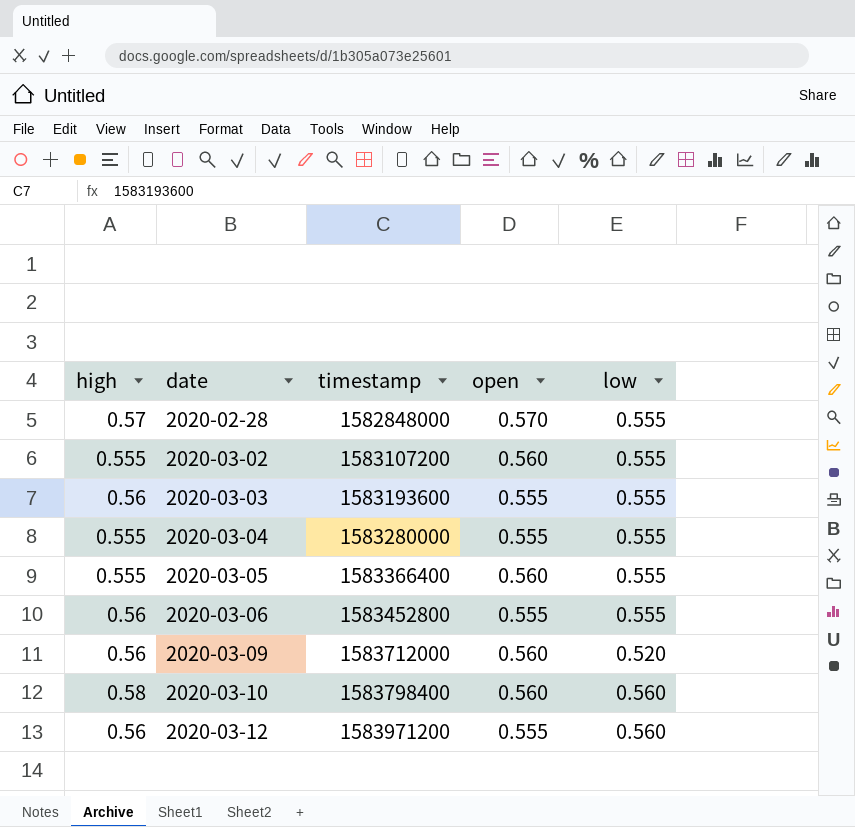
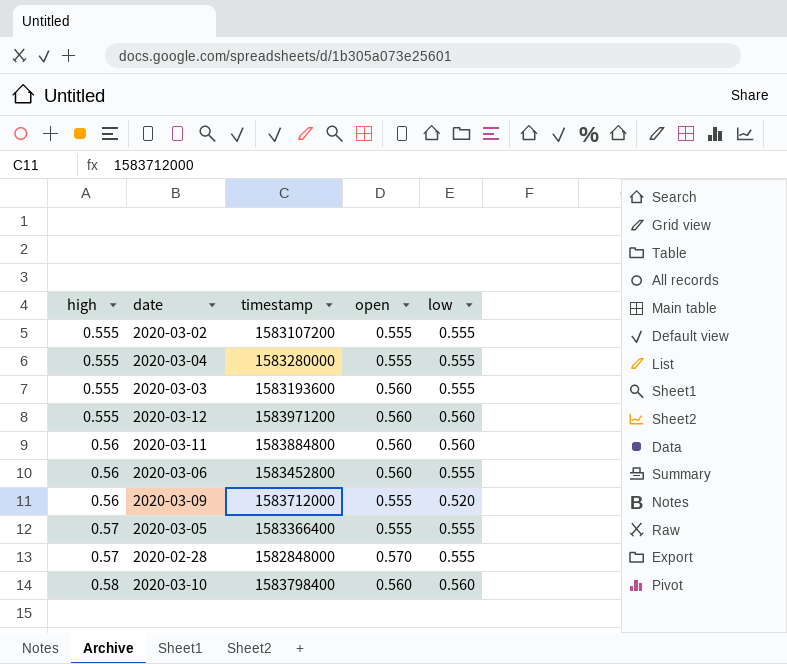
row order: date ascending -> high ascending
2020-03-02 | open: 0.560 -> 0.555
2020-03-03 | high: 0.56 -> 0.555
2020-03-03 | open: 0.555 -> 0.560
2020-03-12 | high: 0.56 -> 0.555
2020-03-12 | open: 0.555 -> 0.560
row 2020-03-11: none -> 0.56 | 1583884800 | 0.560 | 0.560
2020-03-06 | open: 0.555 -> 0.560
2020-03-09 | open: 0.560 -> 0.555
2020-03-05 | high: 0.555 -> 0.57
2020-03-05 | open: 0.560 -> 0.555

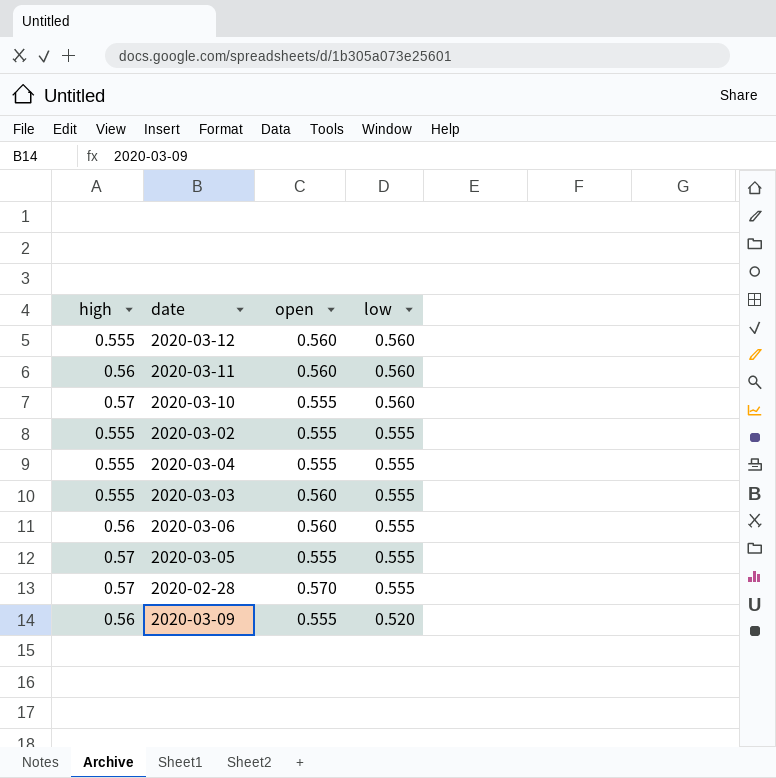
row order: high ascending -> low descending
column timestamp | position: 3 -> none
2020-03-10 | high: 0.58 -> 0.57
2020-03-10 | open: 0.560 -> 0.555

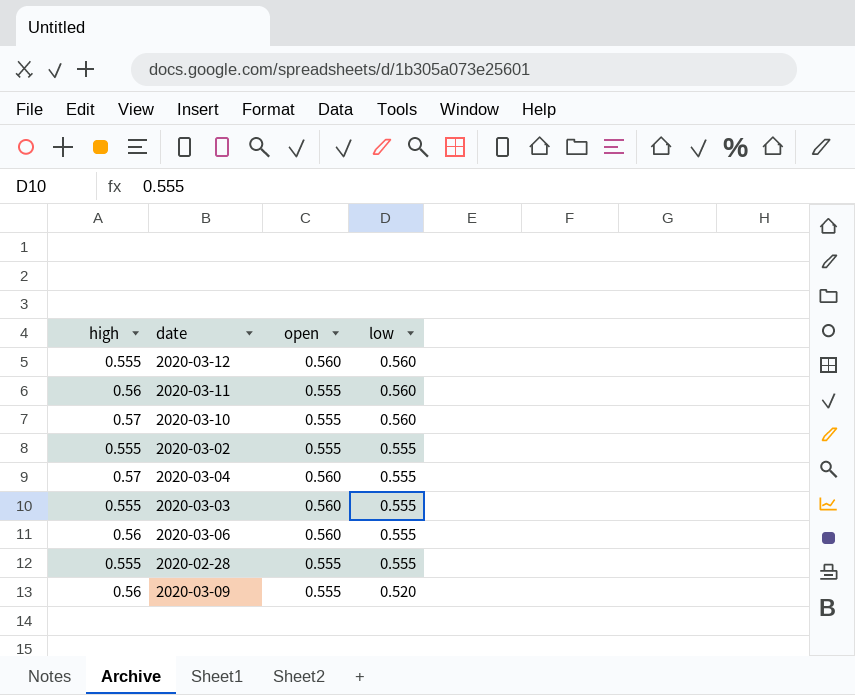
row 2020-03-05: 0.57 | 0.555 | 0.555 -> none
2020-03-11 | open: 0.560 -> 0.555
2020-03-04 | high: 0.555 -> 0.57
2020-03-04 | open: 0.555 -> 0.560
2020-02-28 | high: 0.57 -> 0.555
2020-02-28 | open: 0.570 -> 0.555

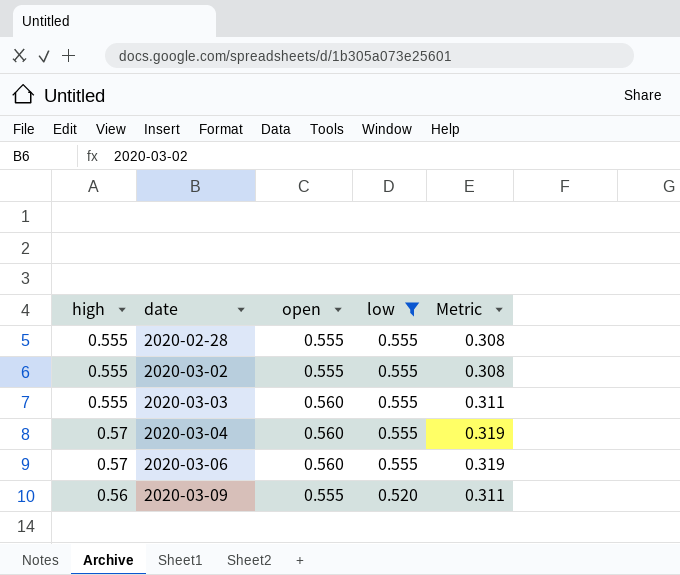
filter: none -> low != 0.560
row order: low descending -> date ascending
column Metric | formula: none -> [high] * [open]
2020-03-06 | high: 0.56 -> 0.57

